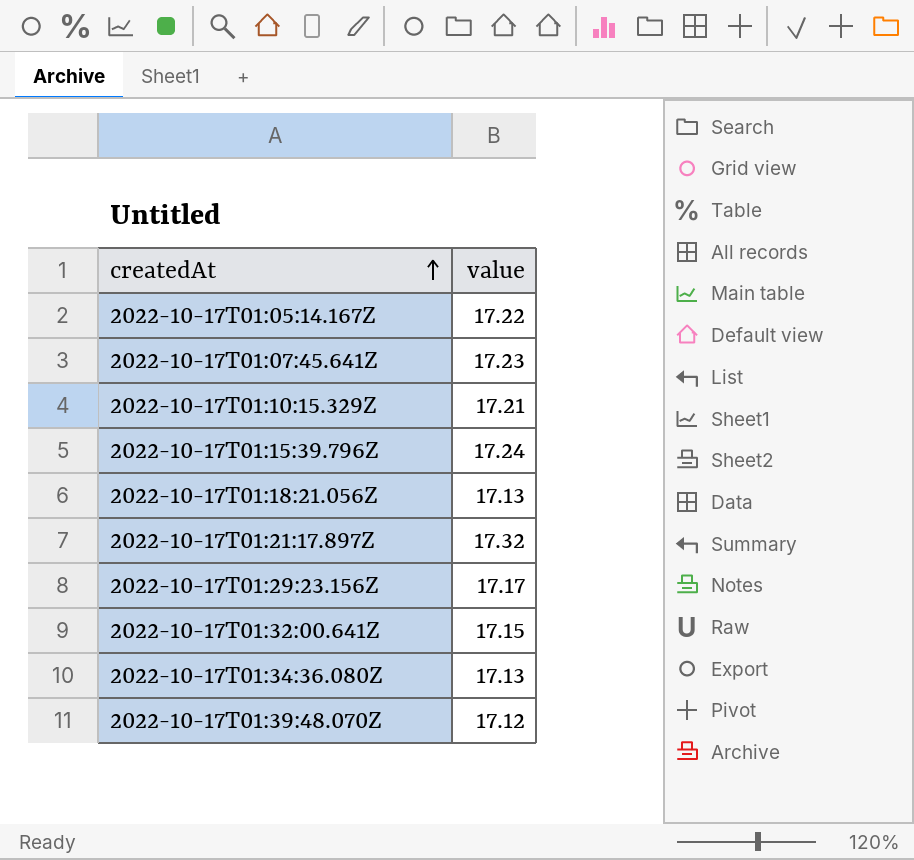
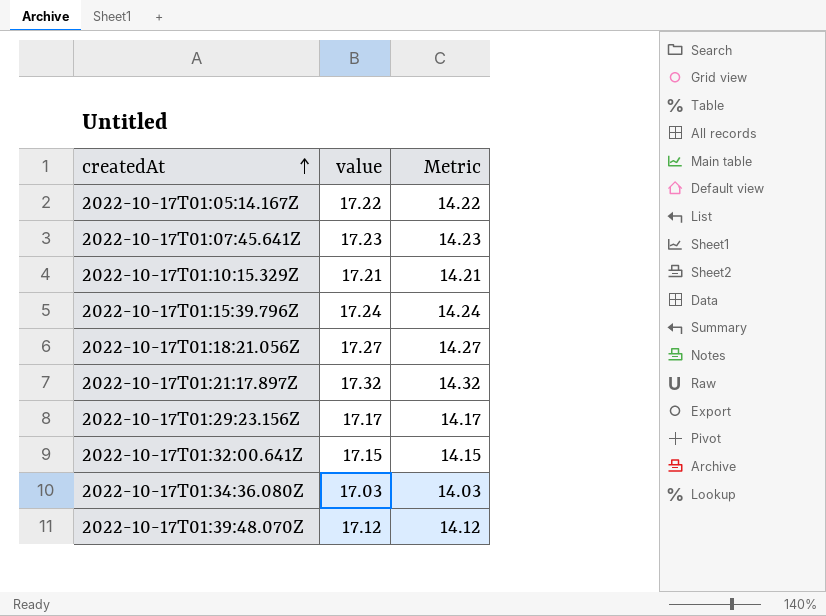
column Metric | formula: none -> [value] - 3
2022-10-17T01:18:21.056Z | value: 17.13 -> 17.27
2022-10-17T01:34:36.080Z | value: 17.13 -> 17.03

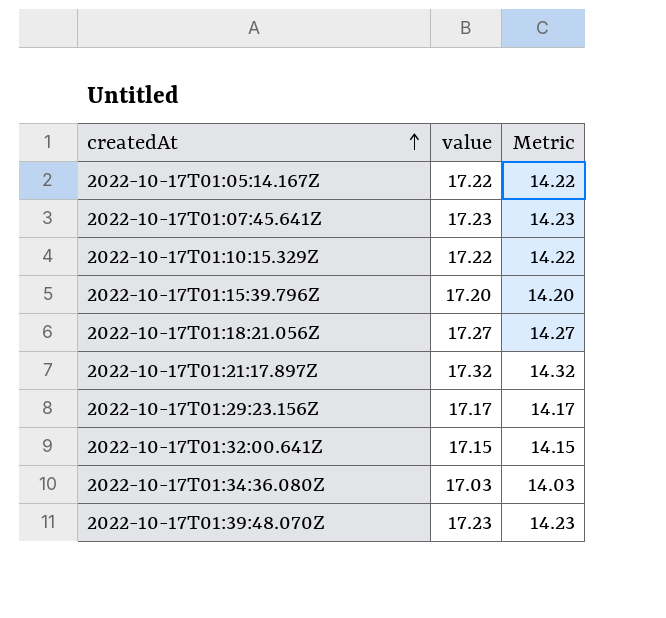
2022-10-17T01:10:15.329Z | value: 17.21 -> 17.22
2022-10-17T01:10:15.329Z | Metric: 14.21 -> 14.22
2022-10-17T01:15:39.796Z | value: 17.24 -> 17.20
2022-10-17T01:15:39.796Z | Metric: 14.24 -> 14.20
2022-10-17T01:39:48.070Z | value: 17.12 -> 17.23
2022-10-17T01:39:48.070Z | Metric: 14.12 -> 14.23

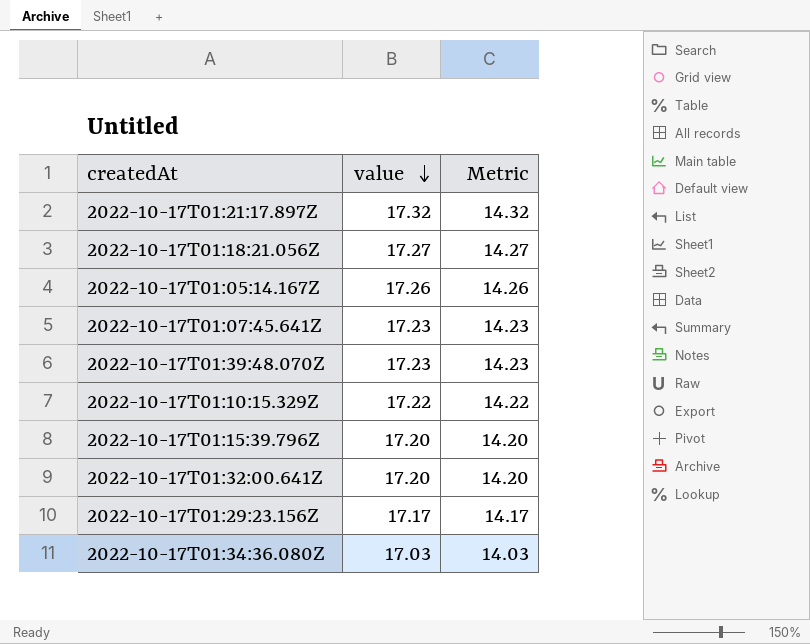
row order: createdAt ascending -> value descending
2022-10-17T01:05:14.167Z | value: 17.22 -> 17.26
2022-10-17T01:05:14.167Z | Metric: 14.22 -> 14.26
2022-10-17T01:32:00.641Z | value: 17.15 -> 17.20
2022-10-17T01:32:00.641Z | Metric: 14.15 -> 14.20

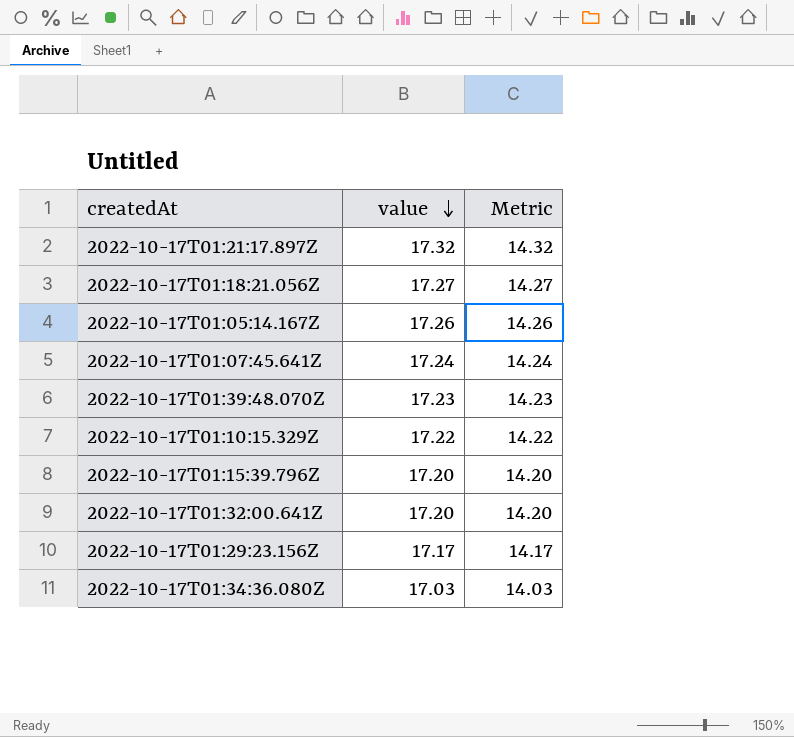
2022-10-17T01:07:45.641Z | value: 17.23 -> 17.24
2022-10-17T01:07:45.641Z | Metric: 14.23 -> 14.24

